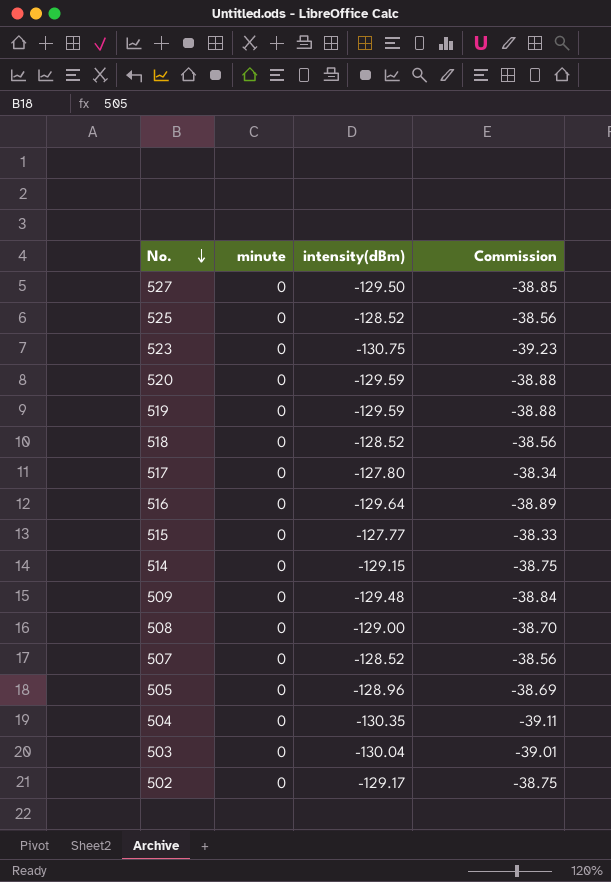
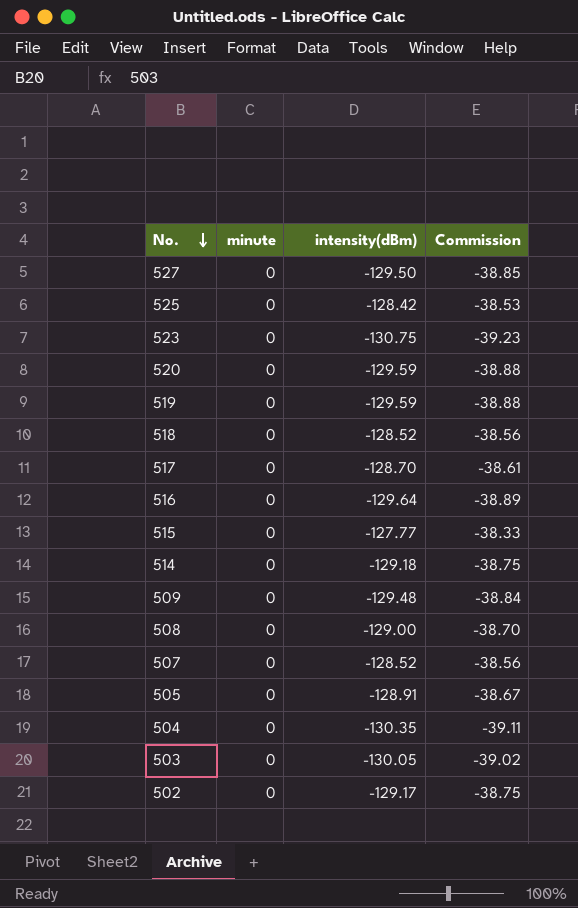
525 | intensity(dBm): -128.52 -> -128.42
525 | Commission: -38.56 -> -38.53
517 | intensity(dBm): -127.80 -> -128.70
517 | Commission: -38.34 -> -38.61
514 | intensity(dBm): -129.15 -> -129.18
505 | intensity(dBm): -128.96 -> -128.91
505 | Commission: -38.69 -> -38.67
503 | intensity(dBm): -130.04 -> -130.05
503 | Commission: -39.01 -> -39.02

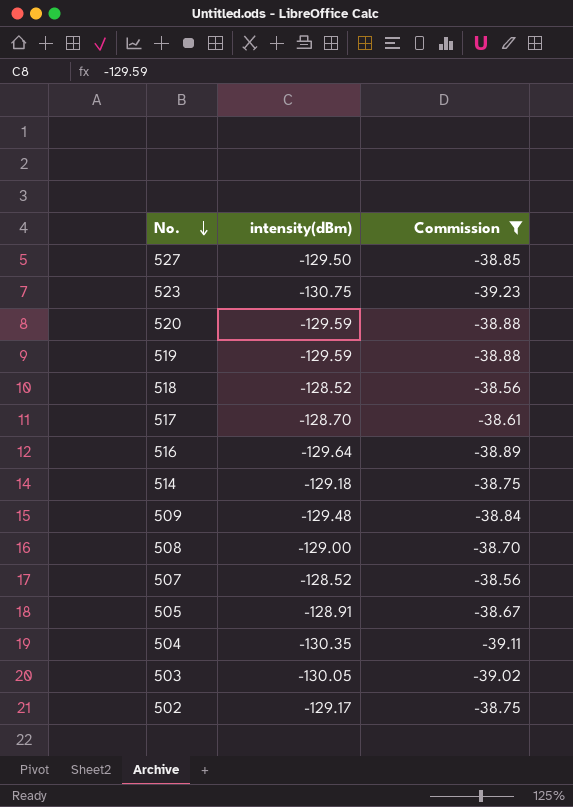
filter: none -> Commission <= -38.56
column minute | position: 2 -> none

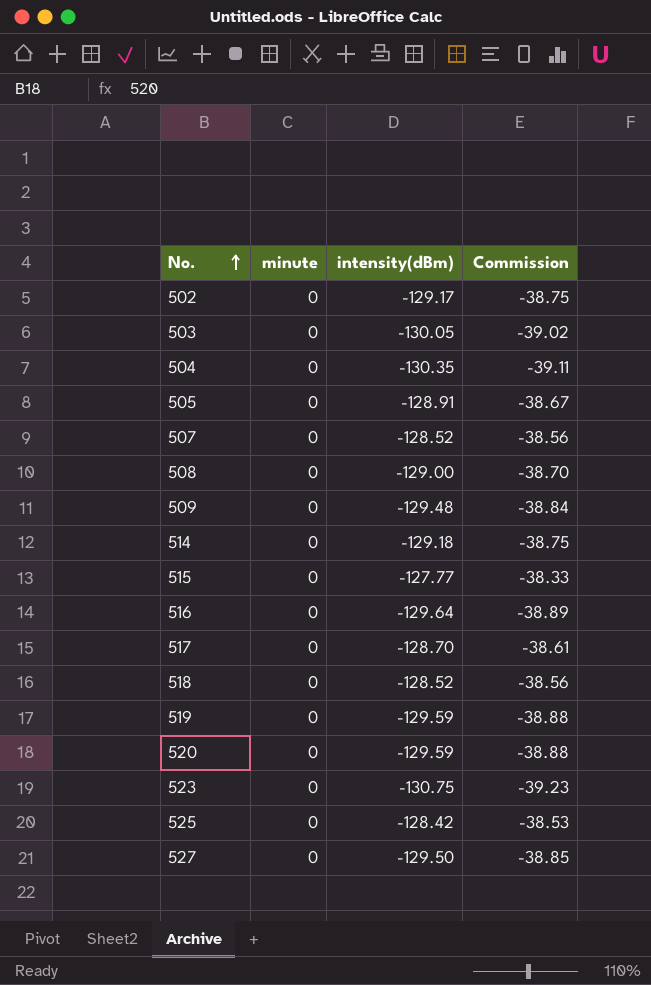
filter: Commission <= -38.56 -> none
row order: No. descending -> No. ascending
column minute | position: none -> 2

